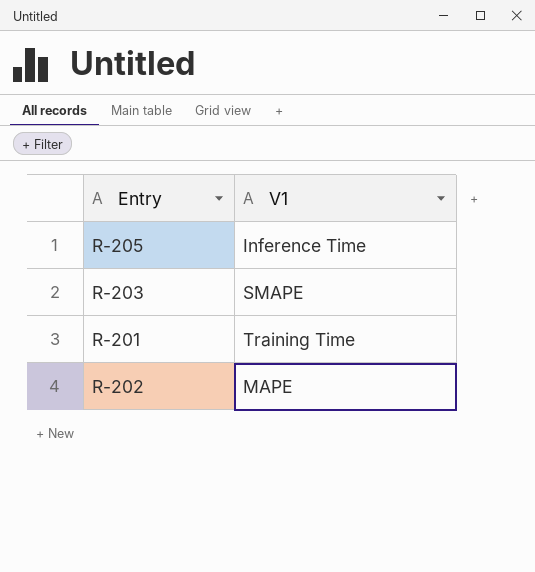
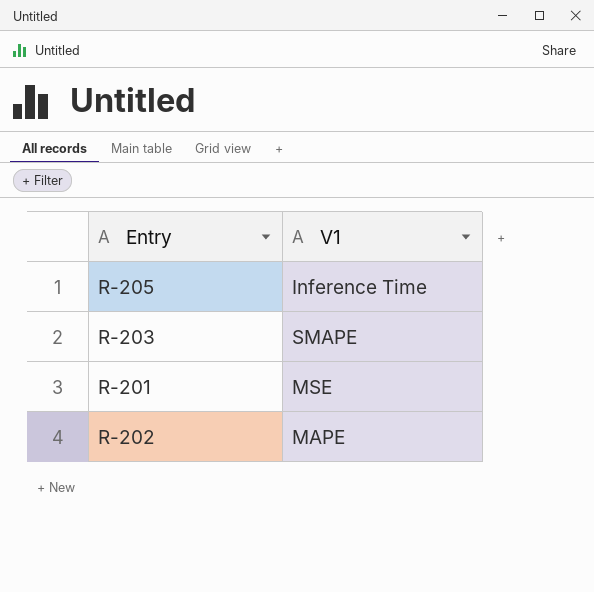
R-201 | V1: Training Time -> MSE

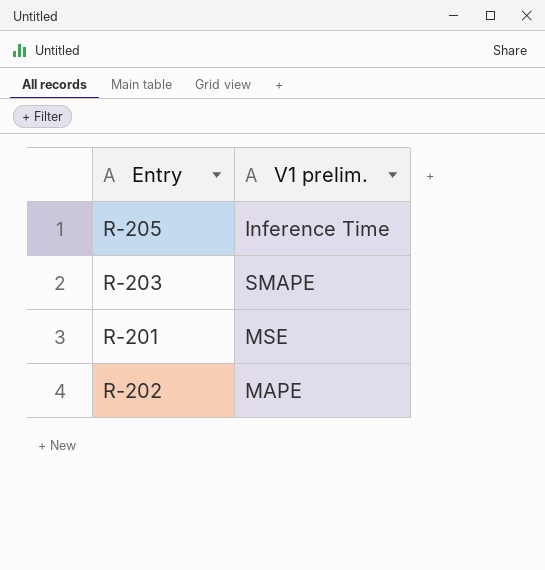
column name: V1 -> V1 prelim.

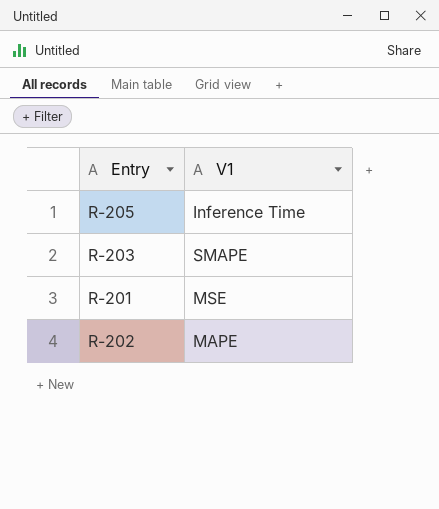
column name: V1 prelim. -> V1

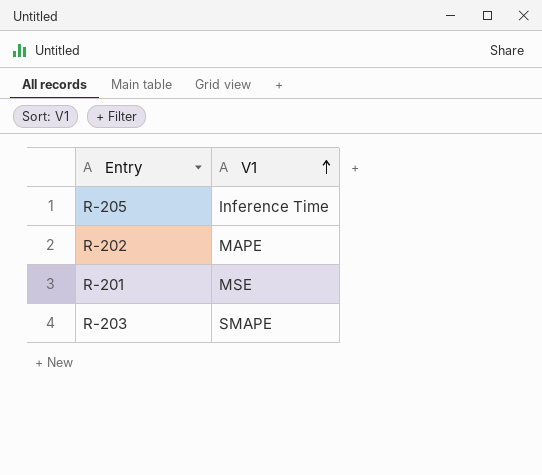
row order: none -> V1 ascending

